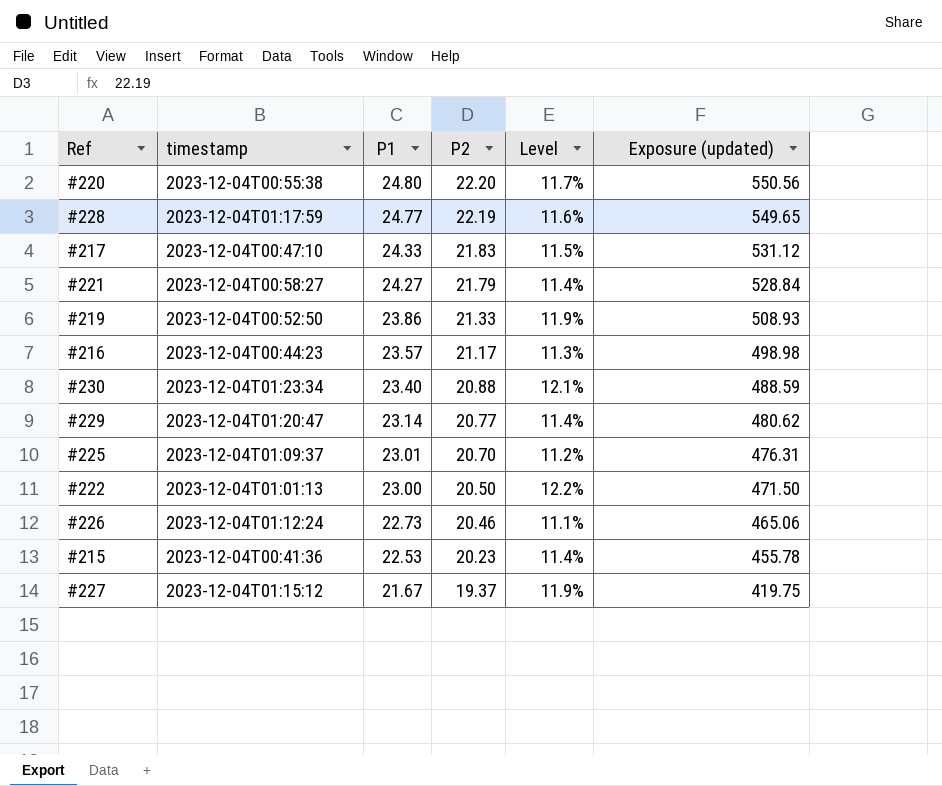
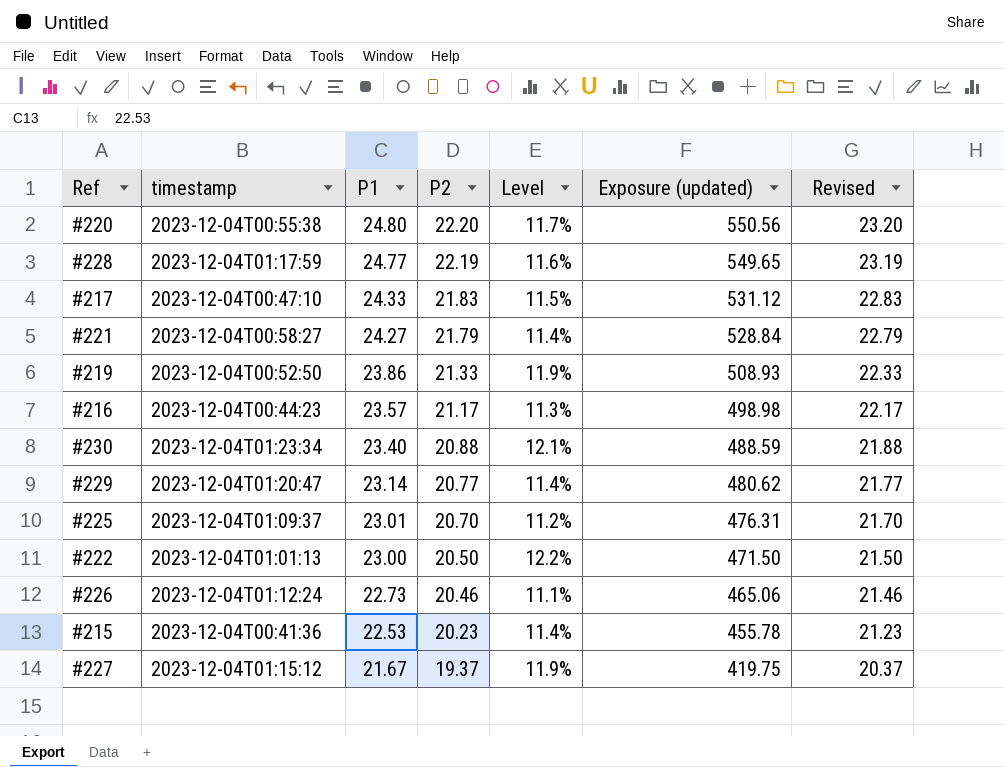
column Revised | formula: none -> [P2] + 1

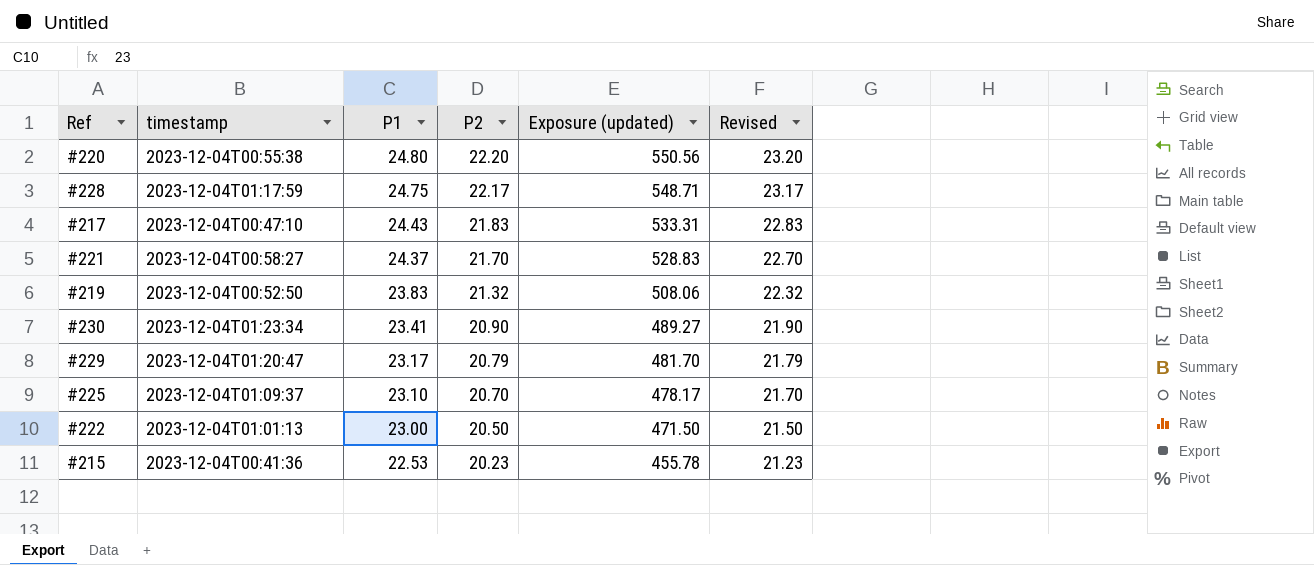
column Level | formula: ([P1] - [P2]) / [P2] -> none
row #216: 2023-12-04T00:44:23 | 23.57 | 21.17 | 11.3% | 498.98 | 22.17 -> none
row #226: 2023-12-04T01:12:24 | 22.73 | 20.46 | 11.1% | 465.06 | 21.46 -> none
row #227: 2023-12-04T01:15:12 | 21.67 | 19.37 | 11.9% | 419.75 | 20.37 -> none
#228 | P1: 24.77 -> 24.75
#228 | P2: 22.19 -> 22.17
#228 | Exposure (updated): 549.65 -> 548.71
#228 | Revised: 23.19 -> 23.17
#217 | P1: 24.33 -> 24.43
#217 | Exposure (updated): 531.12 -> 533.31
#221 | P1: 24.27 -> 24.37
#221 | P2: 21.79 -> 21.70
#221 | Exposure (updated): 528.84 -> 528.83
#221 | Revised: 22.79 -> 22.70
#219 | P1: 23.86 -> 23.83
#219 | P2: 21.33 -> 21.32
#219 | Exposure (updated): 508.93 -> 508.06
#219 | Revised: 22.33 -> 22.32
#230 | P1: 23.40 -> 23.41
#230 | P2: 20.88 -> 20.90
#230 | Exposure (updated): 488.59 -> 489.27
#230 | Revised: 21.88 -> 21.90
#229 | P1: 23.14 -> 23.17
#229 | P2: 20.77 -> 20.79
#229 | Exposure (updated): 480.62 -> 481.70
#229 | Revised: 21.77 -> 21.79
#225 | P1: 23.01 -> 23.10
#225 | Exposure (updated): 476.31 -> 478.17

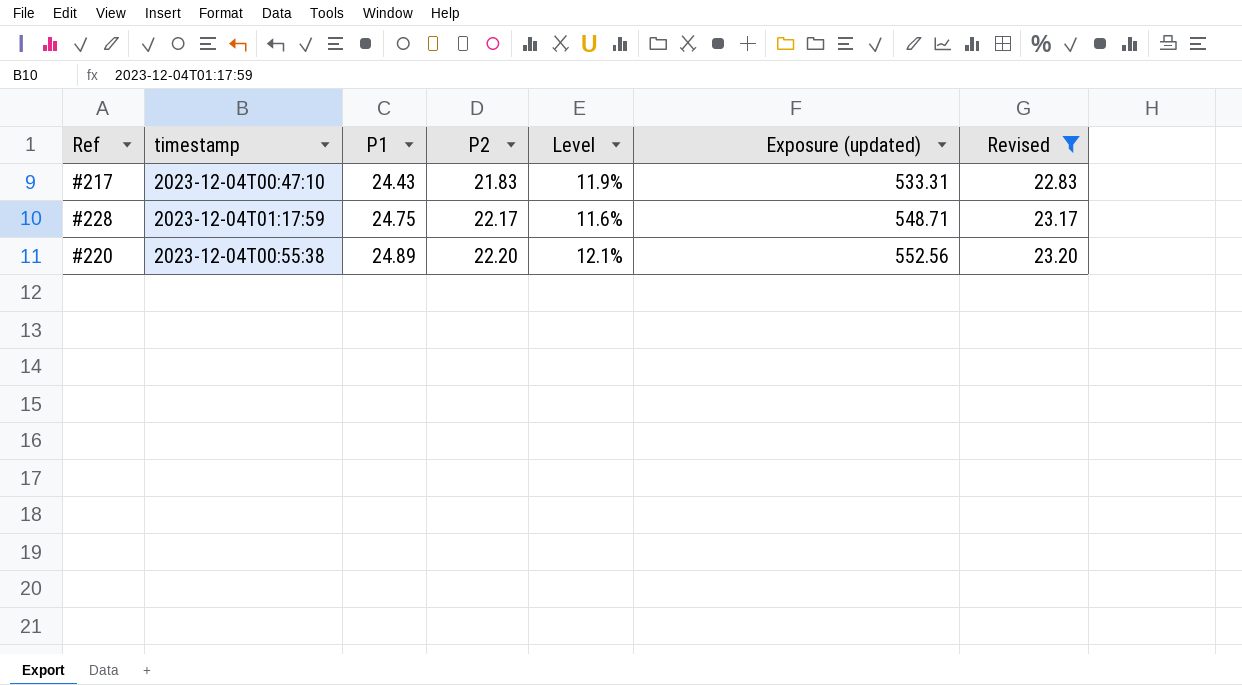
filter: none -> Revised >= 22.83
row order: P1 descending -> P1 ascending
column Level | formula: none -> ([P1] - [P2]) / [P2]
#220 | P1: 24.80 -> 24.89
#220 | Exposure (updated): 550.56 -> 552.56

